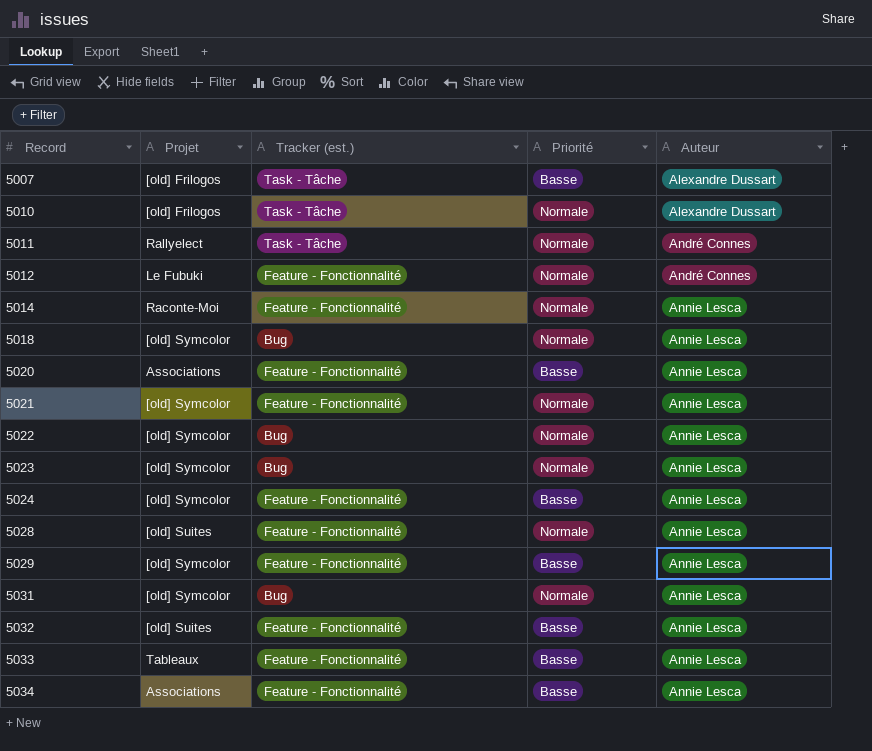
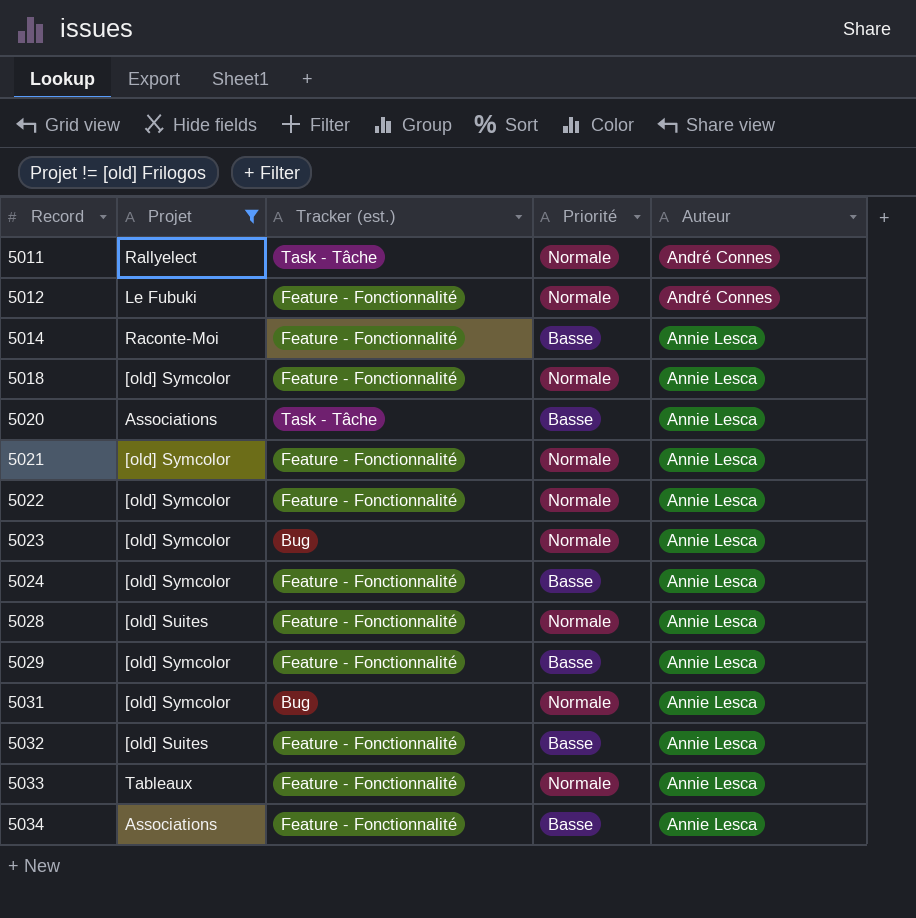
filter: none -> Projet != [old] Frilogos
5014 | Priorité: Normale -> Basse
5018 | Tracker (est.): Bug -> Feature - Fonctionnalité
5020 | Tracker (est.): Feature - Fonctionnalité -> Task - Tâche
5022 | Tracker (est.): Bug -> Feature - Fonctionnalité
5033 | Priorité: Basse -> Normale

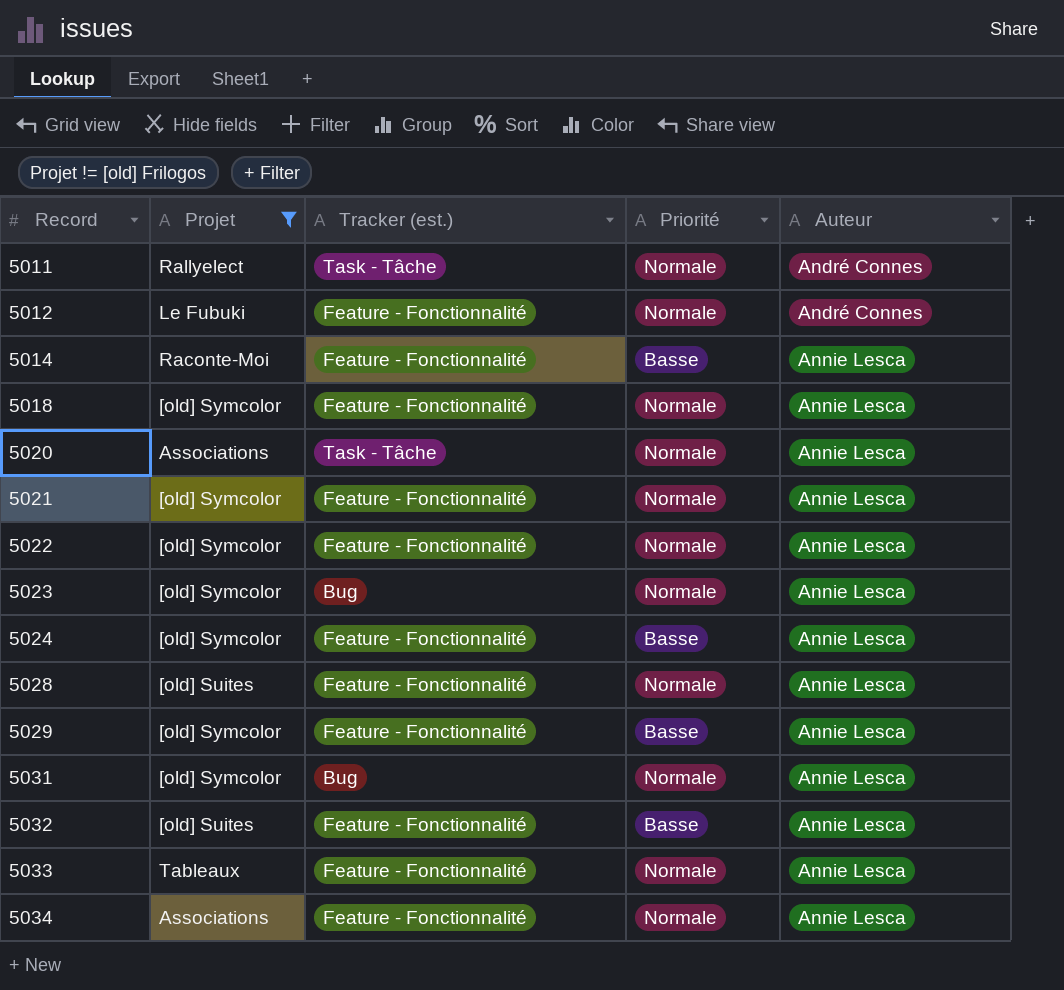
5020 | Priorité: Basse -> Normale
5034 | Priorité: Basse -> Normale

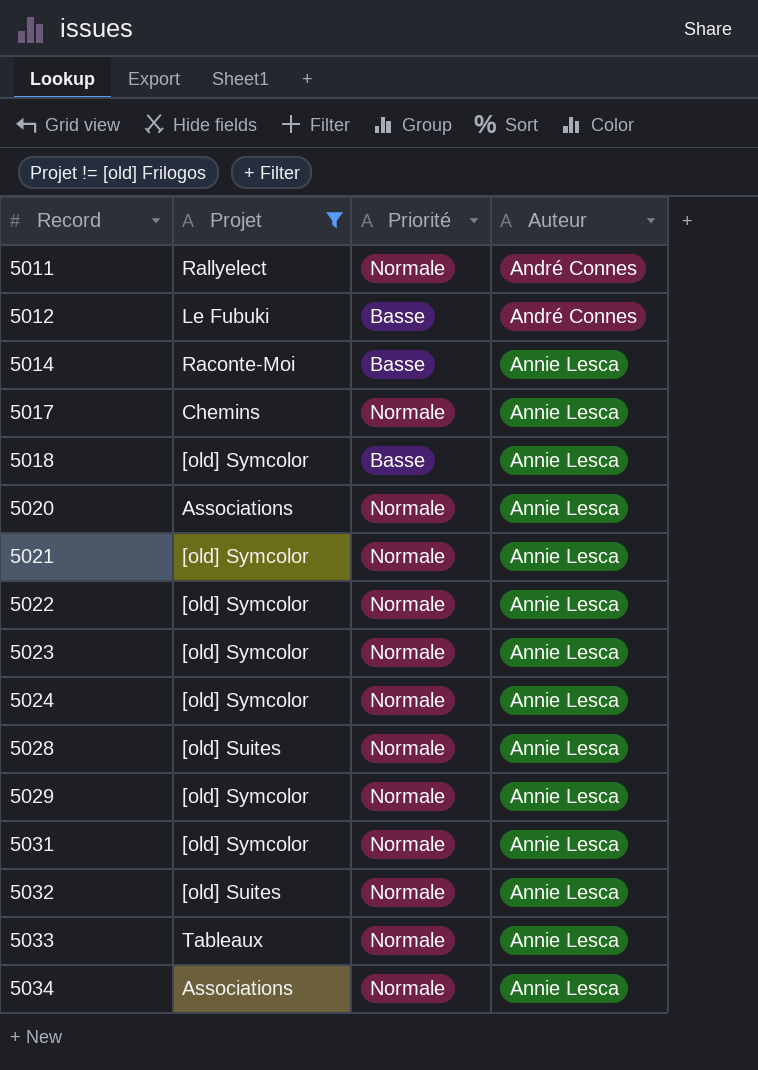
column Tracker (est.) | position: 3 -> none
5012 | Priorité: Normale -> Basse
row 5017: none -> Chemins | Normale | Annie Lesca
5018 | Priorité: Normale -> Basse
5024 | Priorité: Basse -> Normale
5029 | Priorité: Basse -> Normale
5032 | Priorité: Basse -> Normale

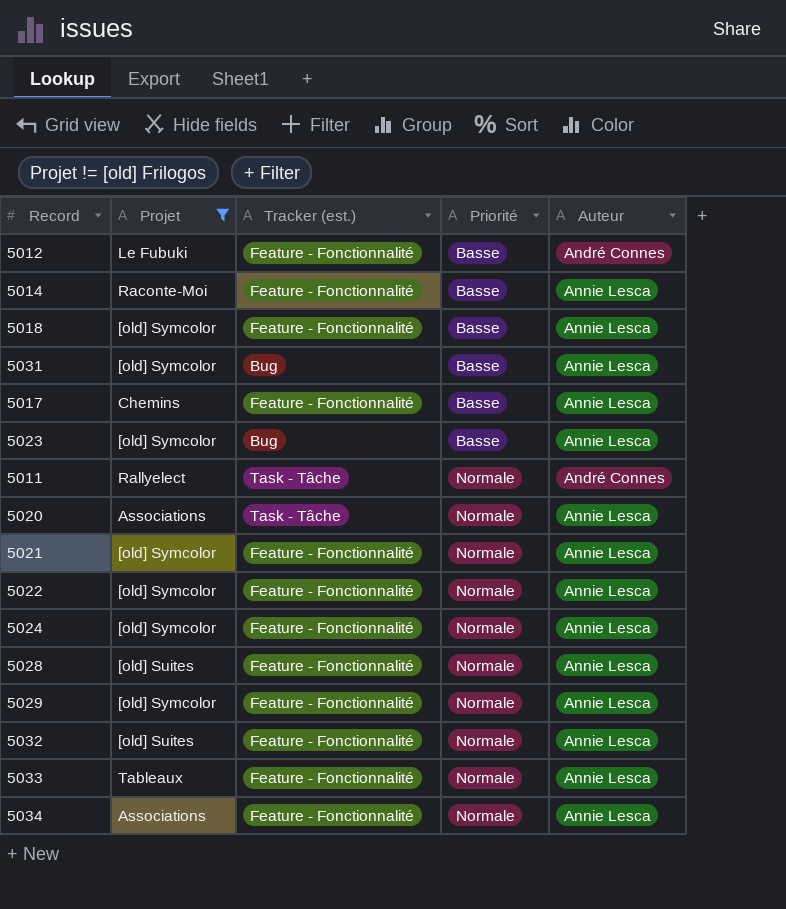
row order: Record ascending -> Priorité ascending
column Tracker (est.) | position: none -> 3
5031 | Priorité: Normale -> Basse
5017 | Priorité: Normale -> Basse
5023 | Priorité: Normale -> Basse

